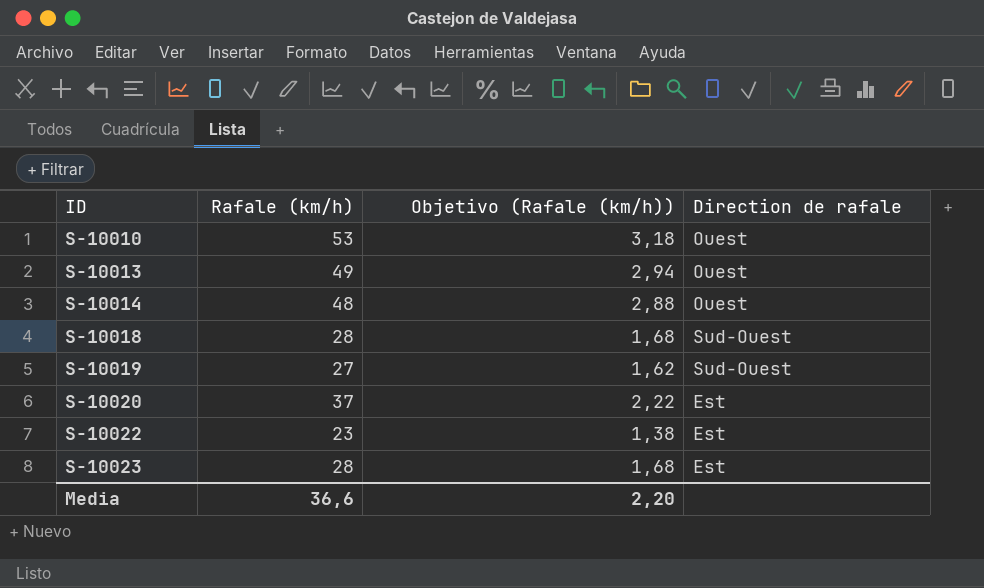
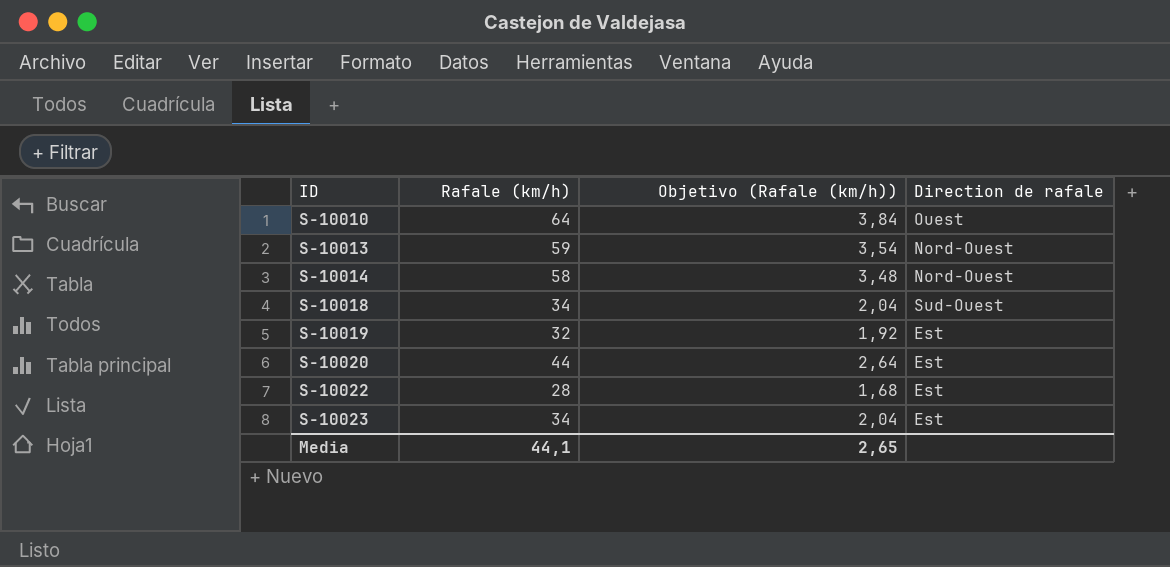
S-10010 | Rafale (km/h): 53 -> 64
S-10010 | Objetivo (Rafale (km/h)): 3,18 -> 3,84
S-10013 | Rafale (km/h): 49 -> 59
S-10013 | Objetivo (Rafale (km/h)): 2,94 -> 3,54
S-10013 | Direction de rafale: Ouest -> Nord-Ouest
S-10014 | Rafale (km/h): 48 -> 58
S-10014 | Objetivo (Rafale (km/h)): 2,88 -> 3,48
S-10014 | Direction de rafale: Ouest -> Nord-Ouest
S-10018 | Rafale (km/h): 28 -> 34
S-10018 | Objetivo (Rafale (km/h)): 1,68 -> 2,04
S-10019 | Rafale (km/h): 27 -> 32
S-10019 | Objetivo (Rafale (km/h)): 1,62 -> 1,92
S-10019 | Direction de rafale: Sud-Ouest -> Est
S-10020 | Rafale (km/h): 37 -> 44
S-10020 | Objetivo (Rafale (km/h)): 2,22 -> 2,64
S-10022 | Rafale (km/h): 23 -> 28
S-10022 | Objetivo (Rafale (km/h)): 1,38 -> 1,68
S-10023 | Rafale (km/h): 28 -> 34
S-10023 | Objetivo (Rafale (km/h)): 1,68 -> 2,04
Media | Rafale (km/h): 36,6 -> 44,1
Media | Objetivo (Rafale (km/h)): 2,20 -> 2,65

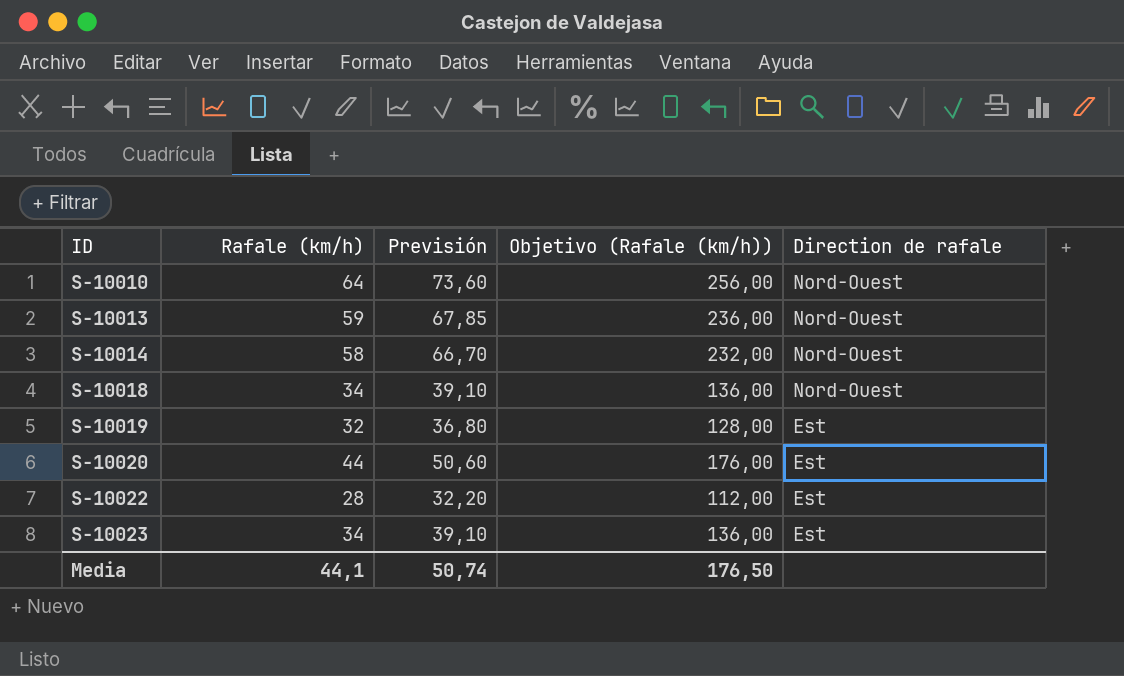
column Previsión | formula: none -> [Rafale (km/h)] * 1,15
column Objetivo (Rafale (km/h)) | formula: [Rafale (km/h)] * 0,06 -> [Rafale (km/h)] * 4
S-10010 | Direction de rafale: Ouest -> Nord-Ouest
S-10018 | Direction de rafale: Sud-Ouest -> Nord-Ouest
Media | Objetivo (Rafale (km/h)): 2,65 -> 176,50

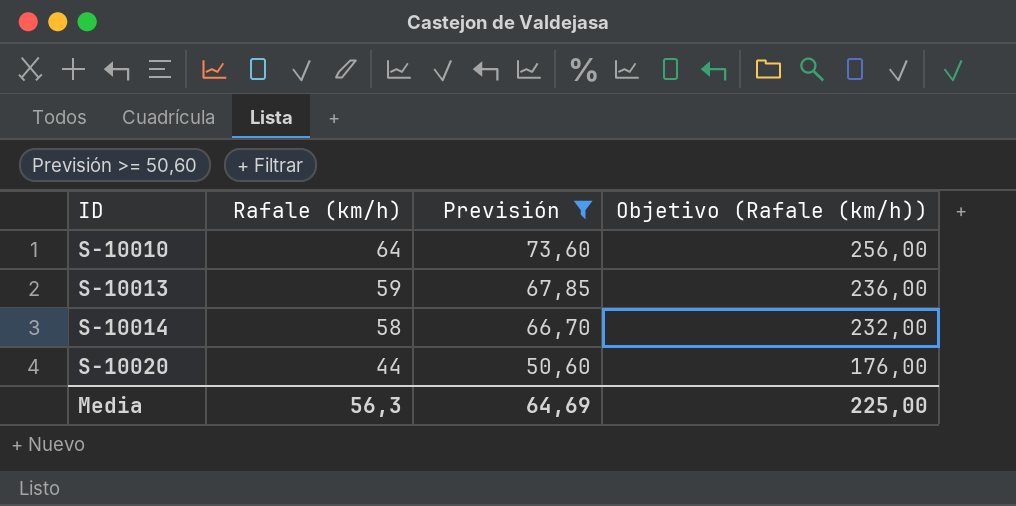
filter: none -> Previsión >= 50,60
column Direction de rafale | position: 5 -> none
Media | Rafale (km/h): 44,1 -> 56,3
Media | Previsión: 50,74 -> 64,69
Media | Objetivo (Rafale (km/h)): 176,50 -> 225,00

